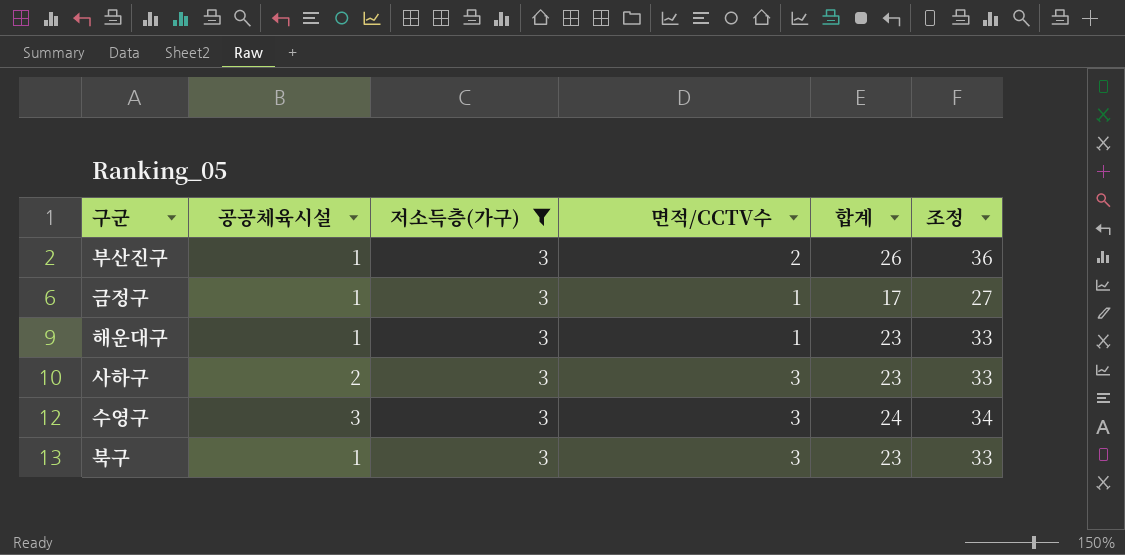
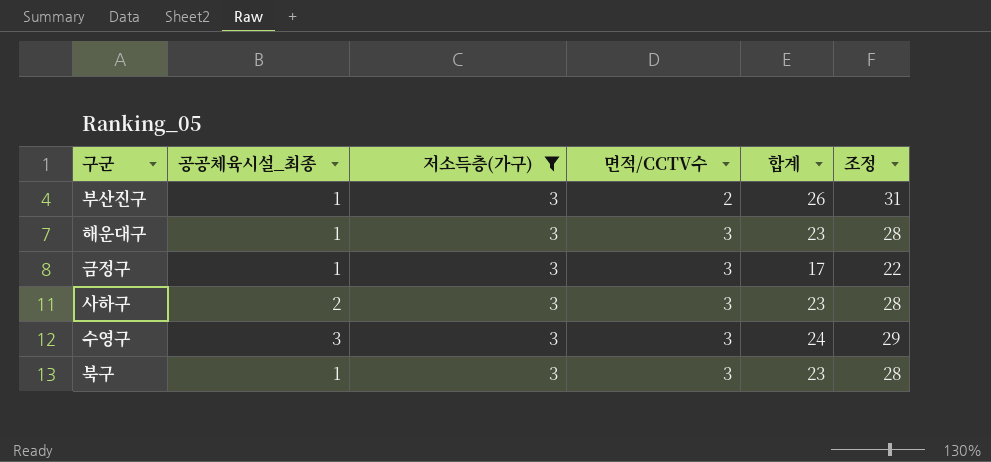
row order: none -> 면적/CCTV수 ascending
column name: 공공체육시설 -> 공공체육시설_최종
column 조정 | formula: [합계] + 10 -> [합계] + 5
해운대구 | 면적/CCTV수: 1 -> 3
금정구 | 면적/CCTV수: 1 -> 3

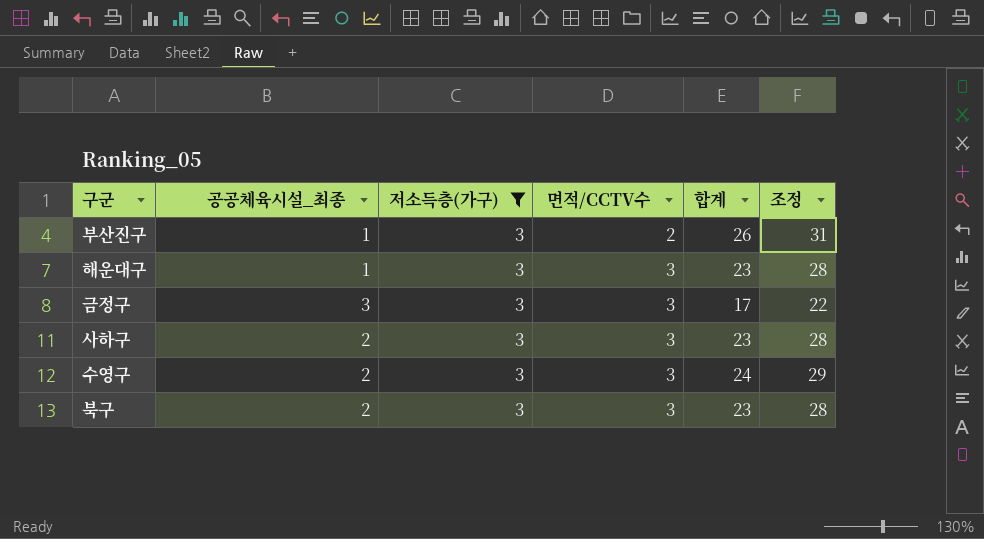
금정구 | 공공체육시설_최종: 1 -> 3
수영구 | 공공체육시설_최종: 3 -> 2
북구 | 공공체육시설_최종: 1 -> 2

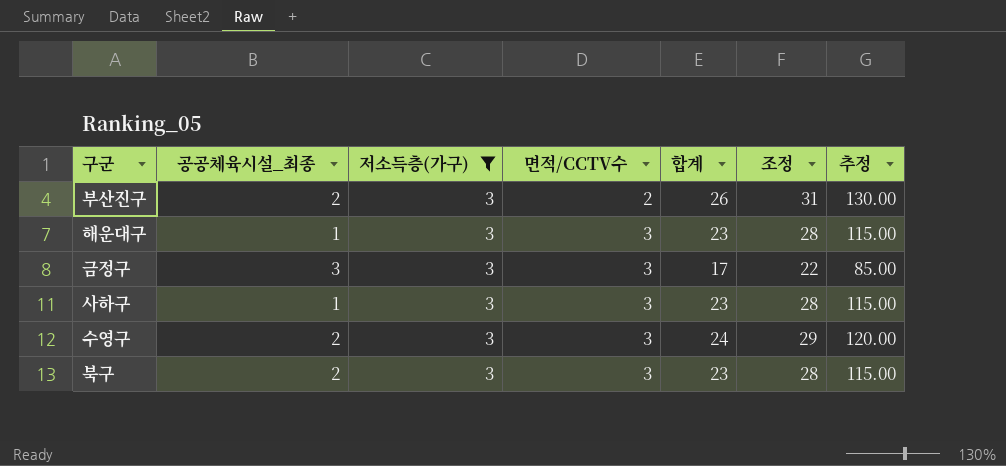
column 추정 | formula: none -> [합계] * 5
부산진구 | 공공체육시설_최종: 1 -> 2
사하구 | 공공체육시설_최종: 2 -> 1

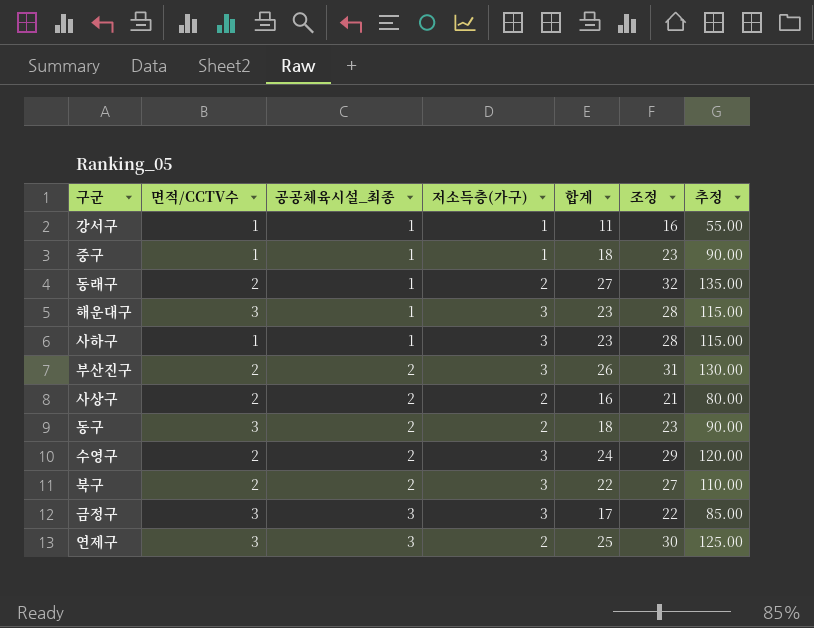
filter: 저소득층(가구) = 3 -> none
row order: 면적/CCTV수 ascending -> 공공체육시설_최종 ascending
column 면적/CCTV수 | position: 4 -> 2
사하구 | 면적/CCTV수: 3 -> 1
수영구 | 면적/CCTV수: 3 -> 2
북구 | 면적/CCTV수: 3 -> 2
북구 | 합계: 23 -> 22
북구 | 조정: 28 -> 27
북구 | 추정: 115.00 -> 110.00

